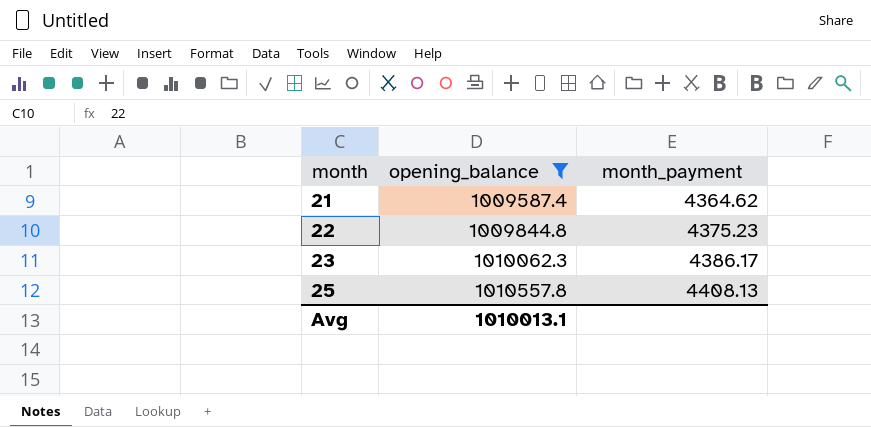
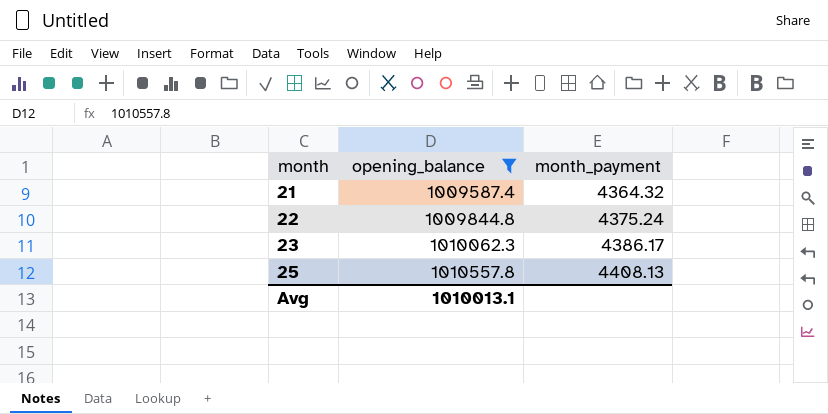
21 | month_payment: 4364.62 -> 4364.32
22 | month_payment: 4375.23 -> 4375.24

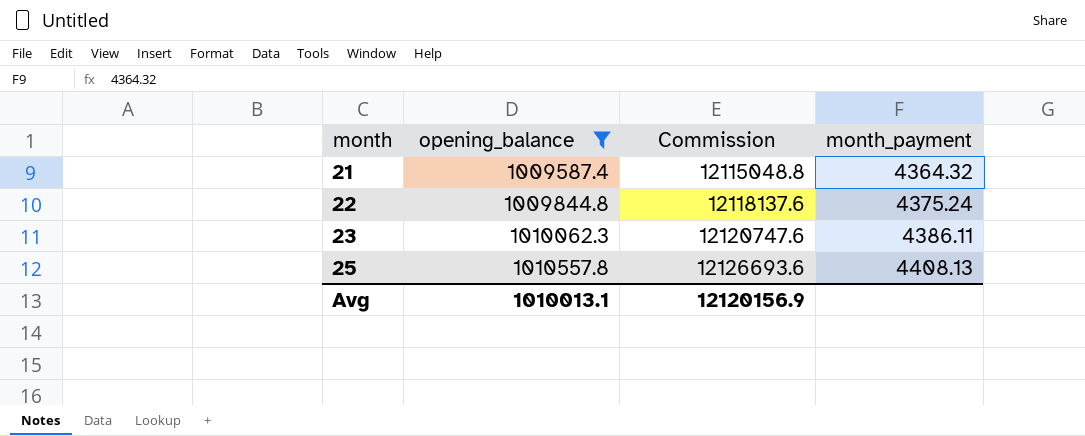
column Commission | formula: none -> [opening_balance] * 12
23 | month_payment: 4386.17 -> 4386.11

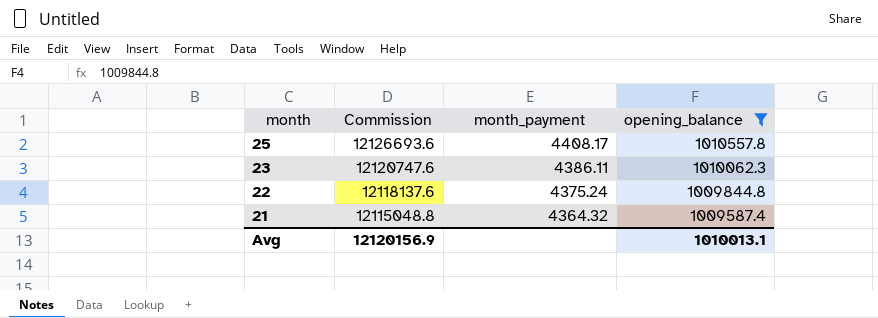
row order: month ascending -> month descending
column opening_balance | position: 2 -> 4
25 | month_payment: 4408.13 -> 4408.17

